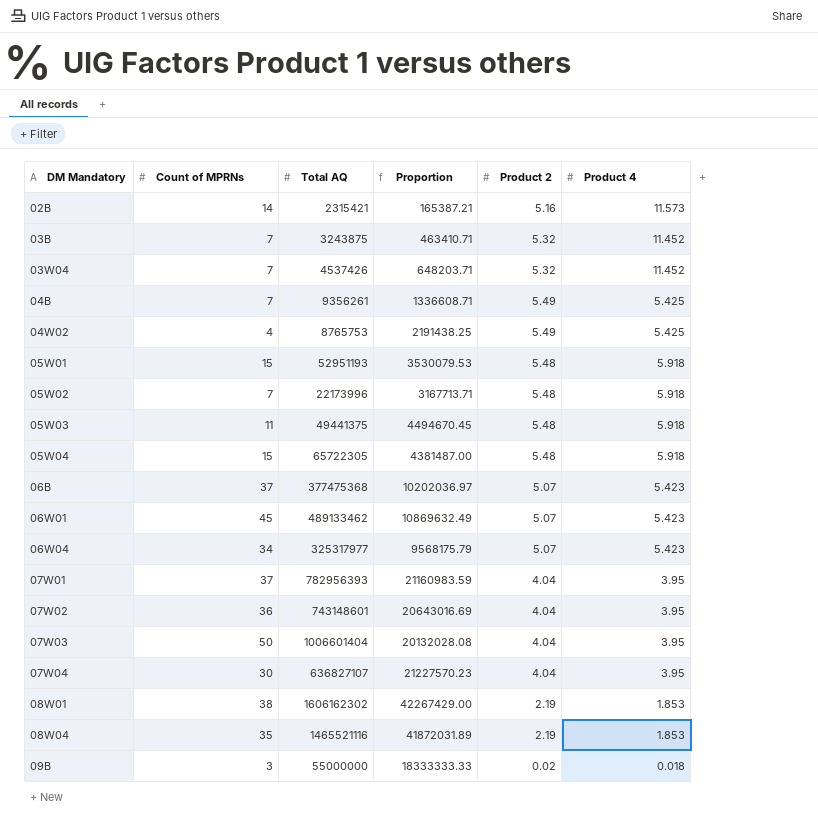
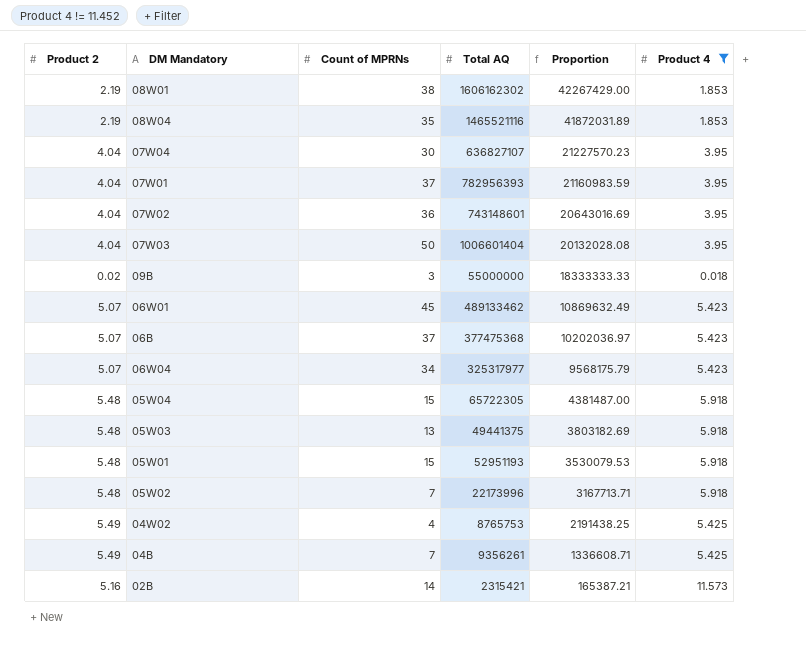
filter: none -> Product 4 != 11.452
row order: DM Mandatory ascending -> Proportion descending
column Product 2 | position: 5 -> 1
05W03 | Count of MPRNs: 11 -> 13
05W03 | Proportion: 4494670.45 -> 3803182.69

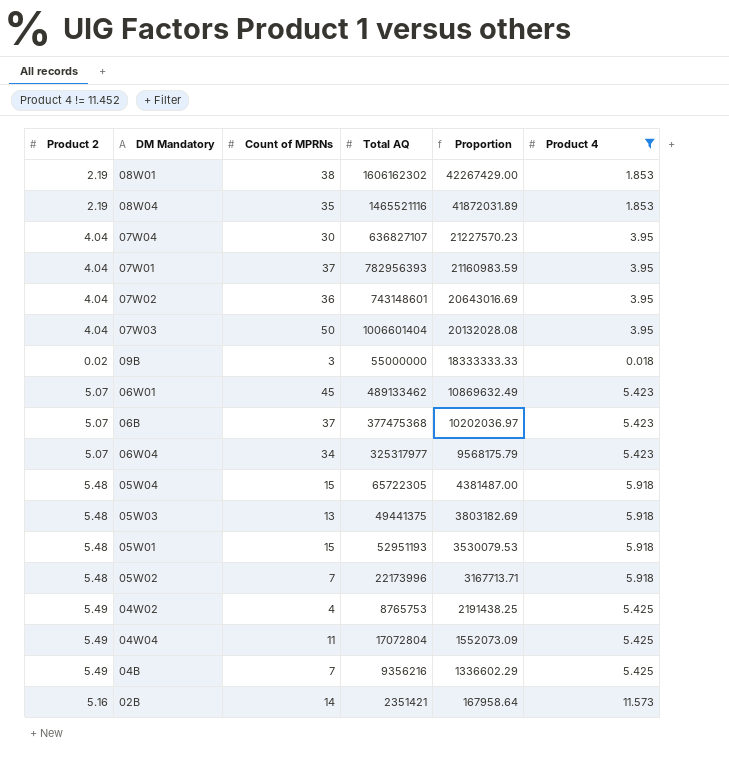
row 04W04: none -> 5.49 | 11 | 17072804 | 1552073.09 | 5.425
04B | Total AQ: 9356261 -> 9356216
04B | Proportion: 1336608.71 -> 1336602.29
02B | Total AQ: 2315421 -> 2351421
02B | Proportion: 165387.21 -> 167958.64

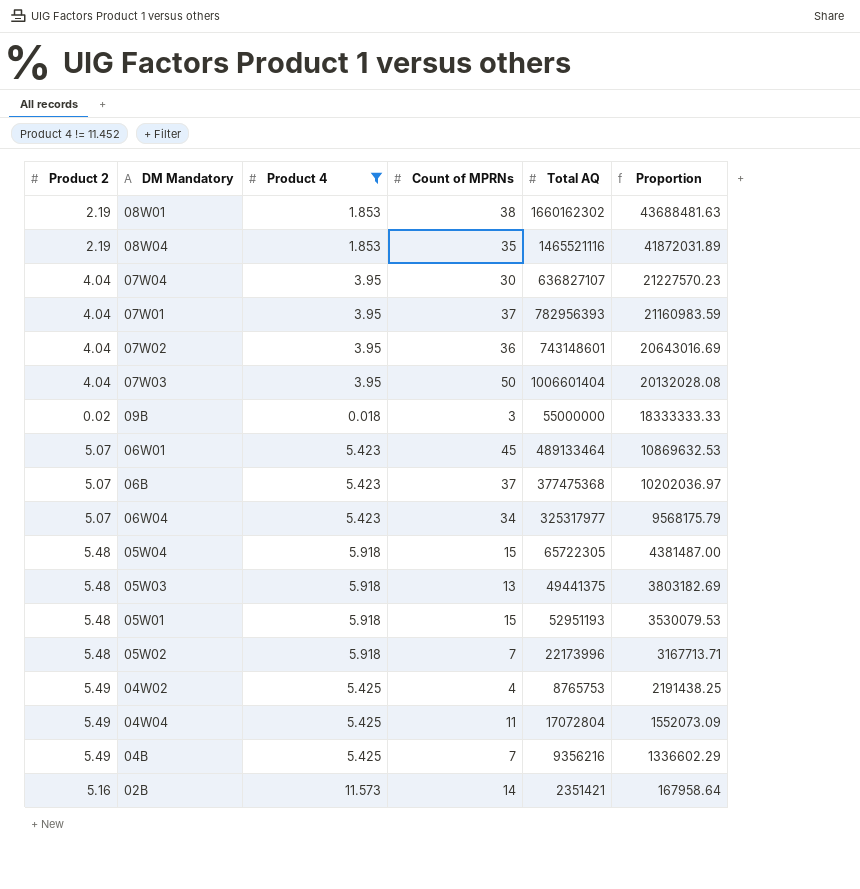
column Product 4 | position: 6 -> 3
08W01 | Total AQ: 1606162302 -> 1660162302
08W01 | Proportion: 42267429.00 -> 43688481.63
06W01 | Total AQ: 489133462 -> 489133464
06W01 | Proportion: 10869632.49 -> 10869632.53

